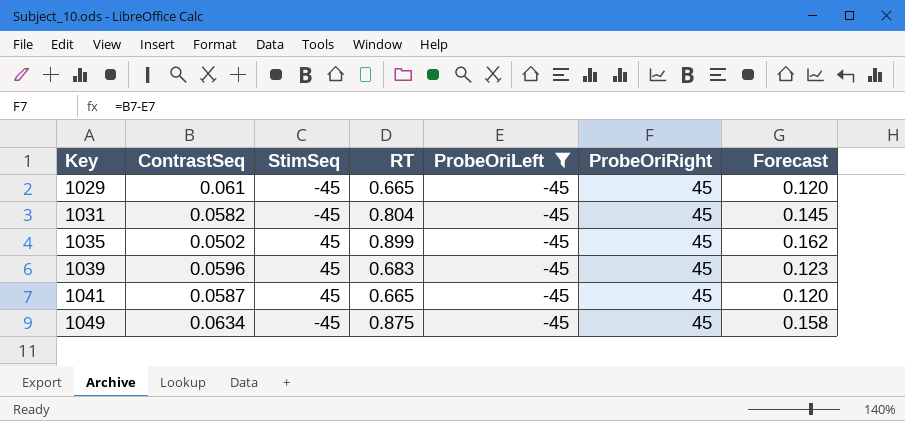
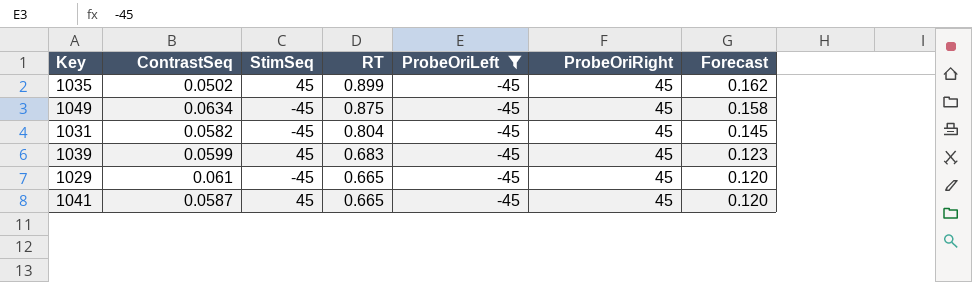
row order: Key ascending -> RT descending
1039 | ContrastSeq: 0.0596 -> 0.0599

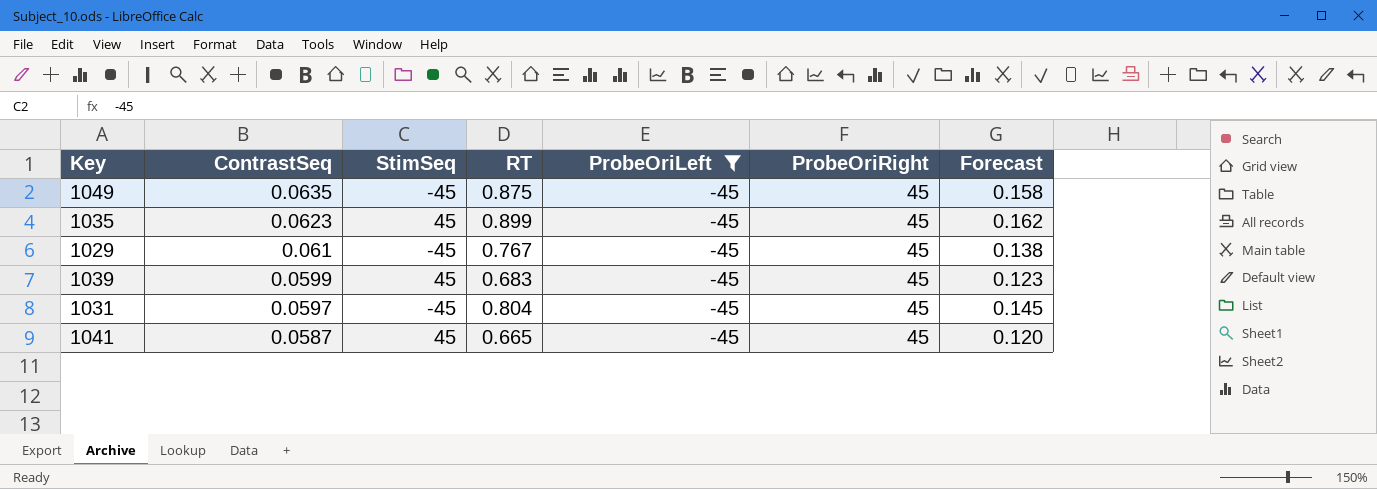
row order: RT descending -> ContrastSeq descending
1049 | ContrastSeq: 0.0634 -> 0.0635
1035 | ContrastSeq: 0.0502 -> 0.0623
1029 | RT: 0.665 -> 0.767
1029 | Forecast: 0.120 -> 0.138
1031 | ContrastSeq: 0.0582 -> 0.0597

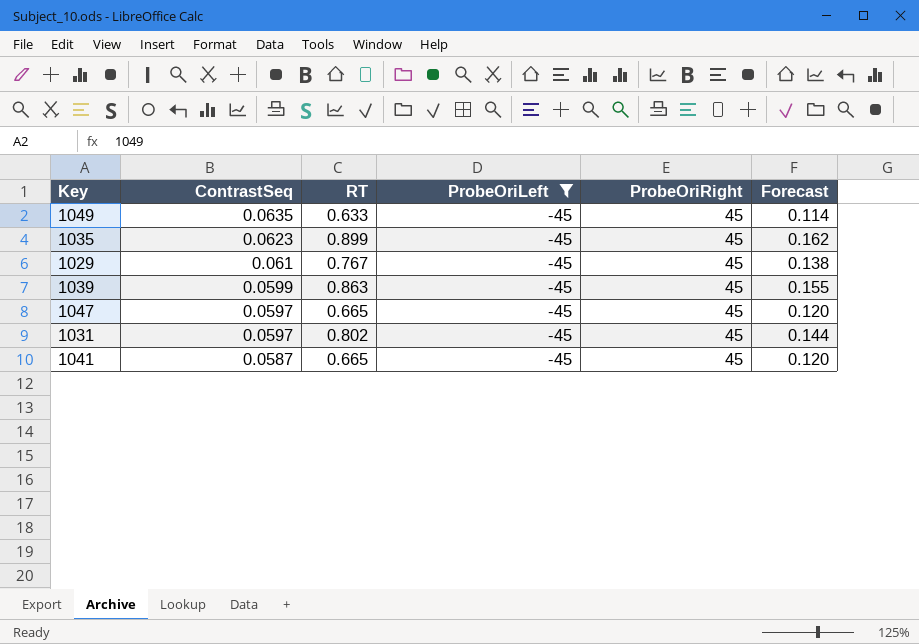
column StimSeq | position: 3 -> none
1049 | RT: 0.875 -> 0.633
1049 | Forecast: 0.158 -> 0.114
1039 | RT: 0.683 -> 0.863
1039 | Forecast: 0.123 -> 0.155
row 1047: none -> 0.0597 | 0.665 | -45 | 45 | 0.120
1031 | RT: 0.804 -> 0.802
1031 | Forecast: 0.145 -> 0.144

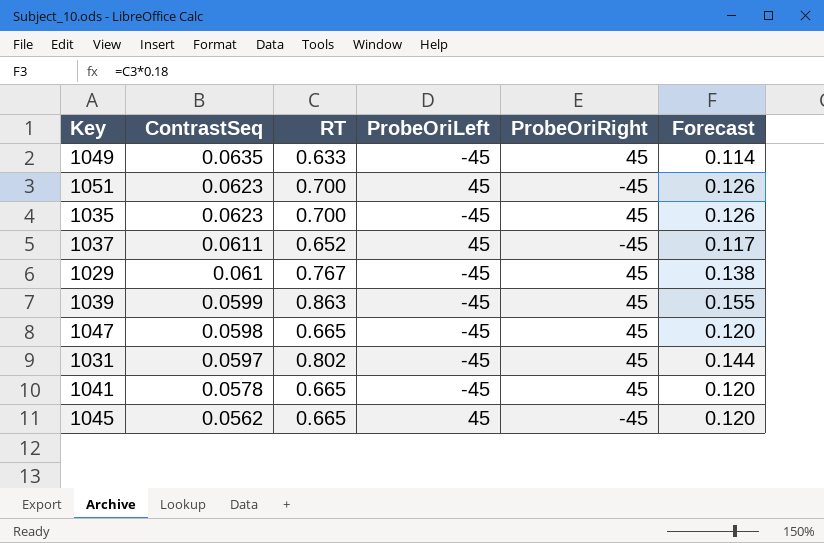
filter: ProbeOriLeft = -45 -> none
1035 | RT: 0.899 -> 0.700
1035 | Forecast: 0.162 -> 0.126
1047 | ContrastSeq: 0.0597 -> 0.0598
1041 | ContrastSeq: 0.0587 -> 0.0578

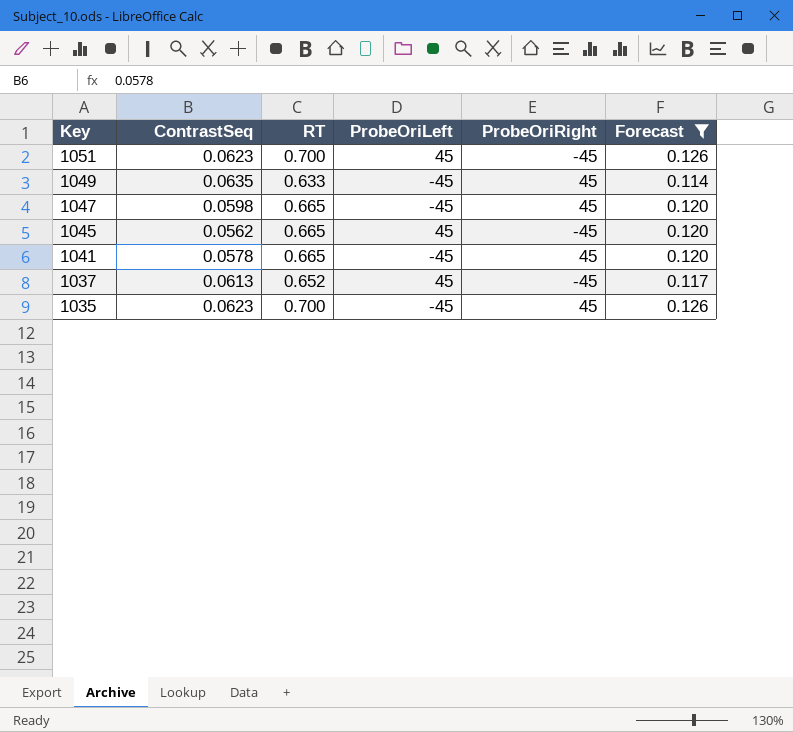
filter: none -> Forecast <= 0.126
row order: ContrastSeq descending -> Key descending
1037 | ContrastSeq: 0.0611 -> 0.0613

